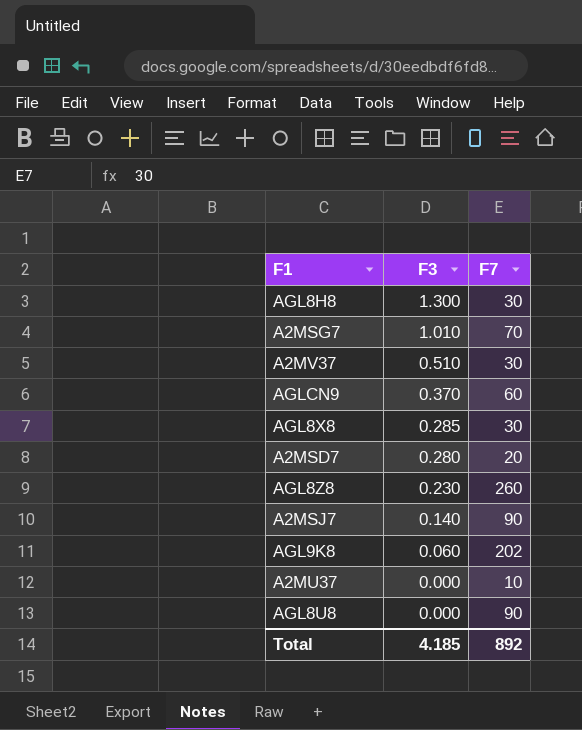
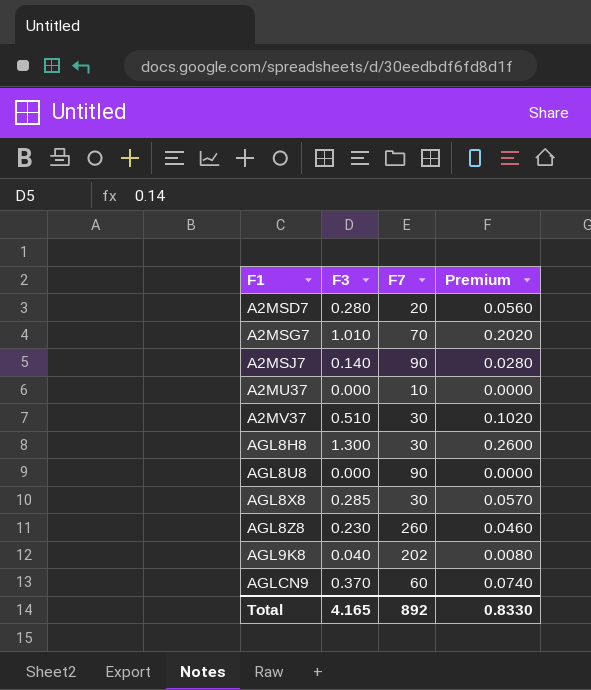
row order: F3 descending -> F1 ascending
column Premium | formula: none -> [F3] * 0.2
AGL9K8 | F3: 0.060 -> 0.040
Total | F3: 4.185 -> 4.165

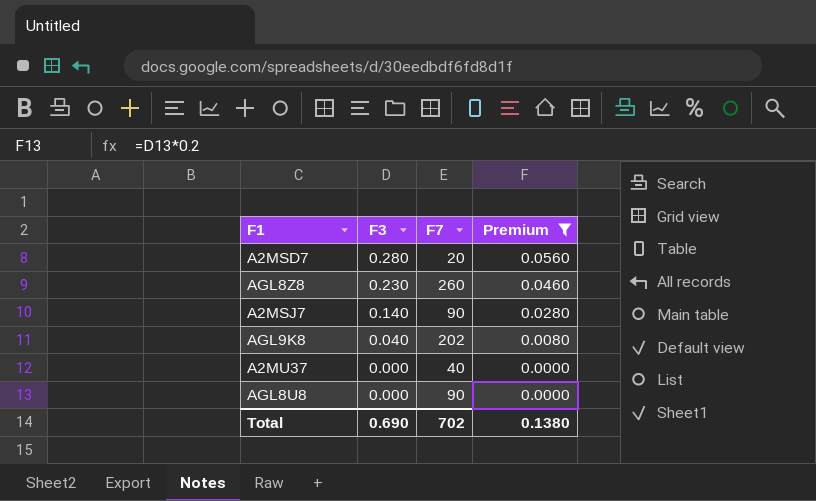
filter: none -> Premium <= 0.0560
row order: F1 ascending -> F3 descending
A2MU37 | F7: 10 -> 40
Total | F3: 4.165 -> 0.690
Total | F7: 892 -> 702
Total | Premium: 0.8330 -> 0.1380

